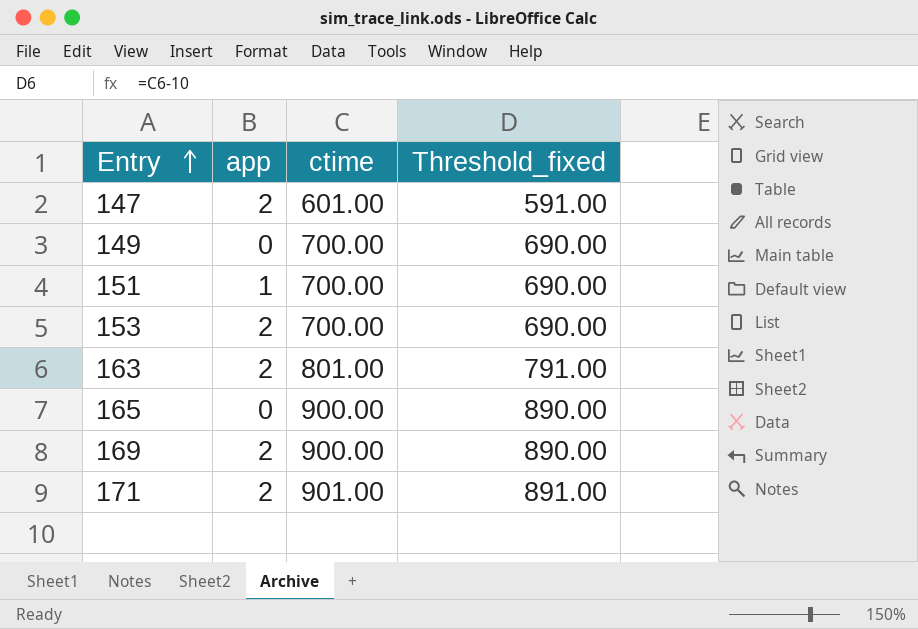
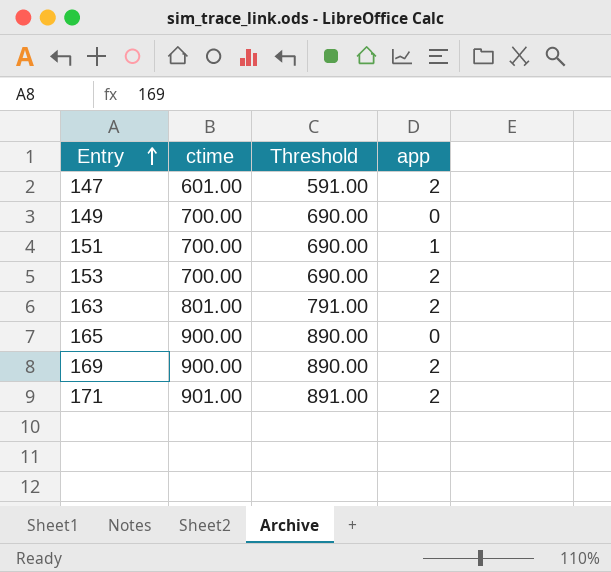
column name: Threshold_fixed -> Threshold
column app | position: 2 -> 4

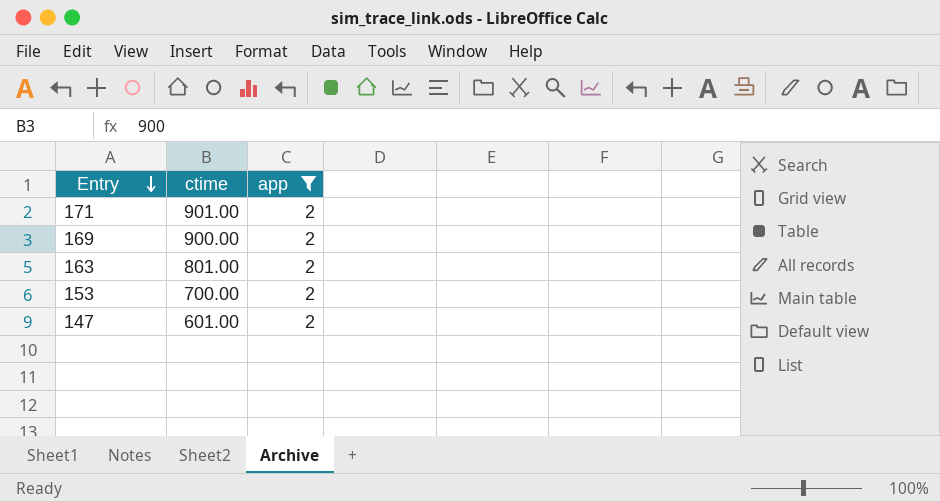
filter: none -> app = 2
row order: Entry ascending -> Entry descending
column Threshold | formula: [ctime] - 10 -> none

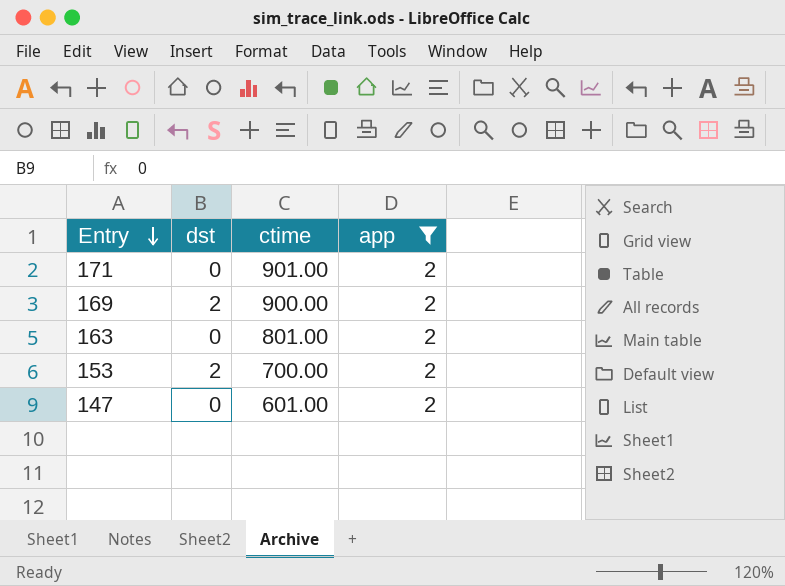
column dst | position: none -> 2

